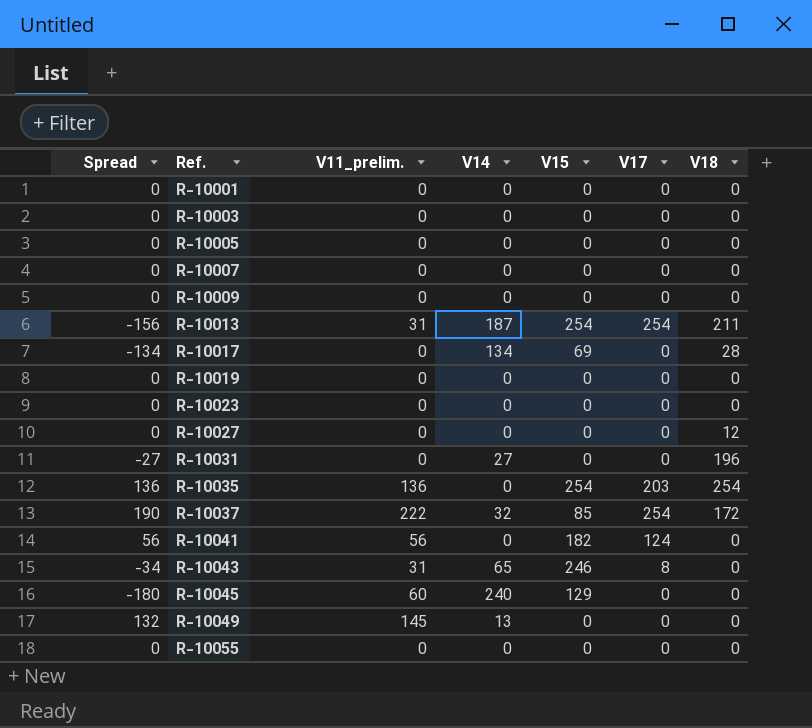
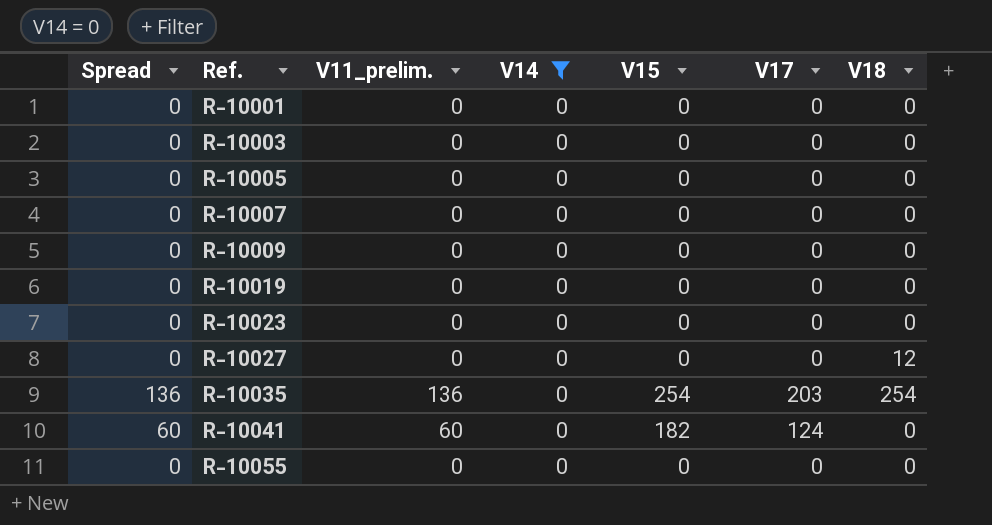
filter: none -> V14 = 0
R-10041 | Spread: 56 -> 60
R-10041 | V11_prelim.: 56 -> 60

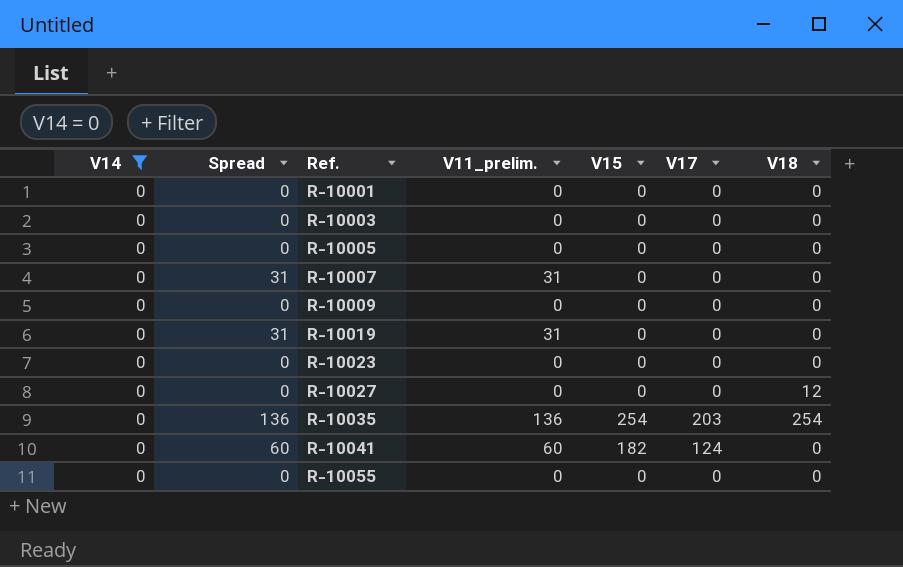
column V14 | position: 4 -> 1
R-10007 | Spread: 0 -> 31
R-10007 | V11_prelim.: 0 -> 31
R-10019 | Spread: 0 -> 31
R-10019 | V11_prelim.: 0 -> 31

